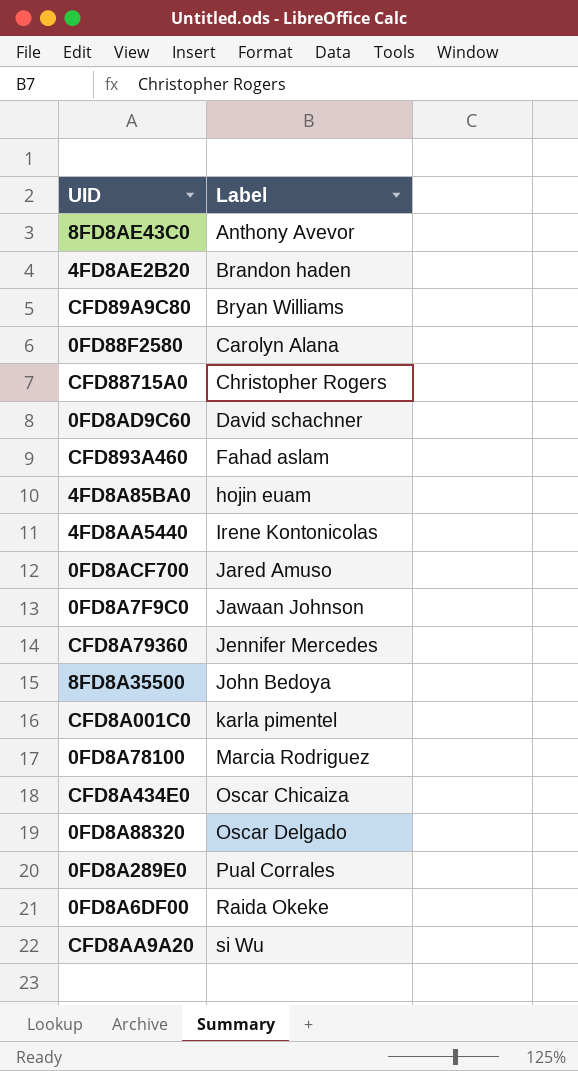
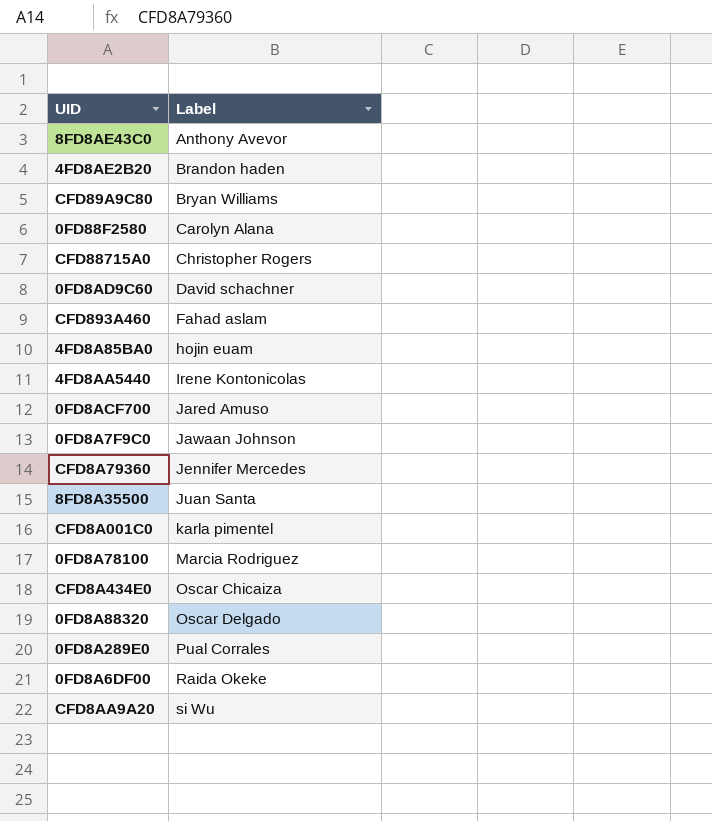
8FD8A35500 | Label: John Bedoya -> Juan Santa

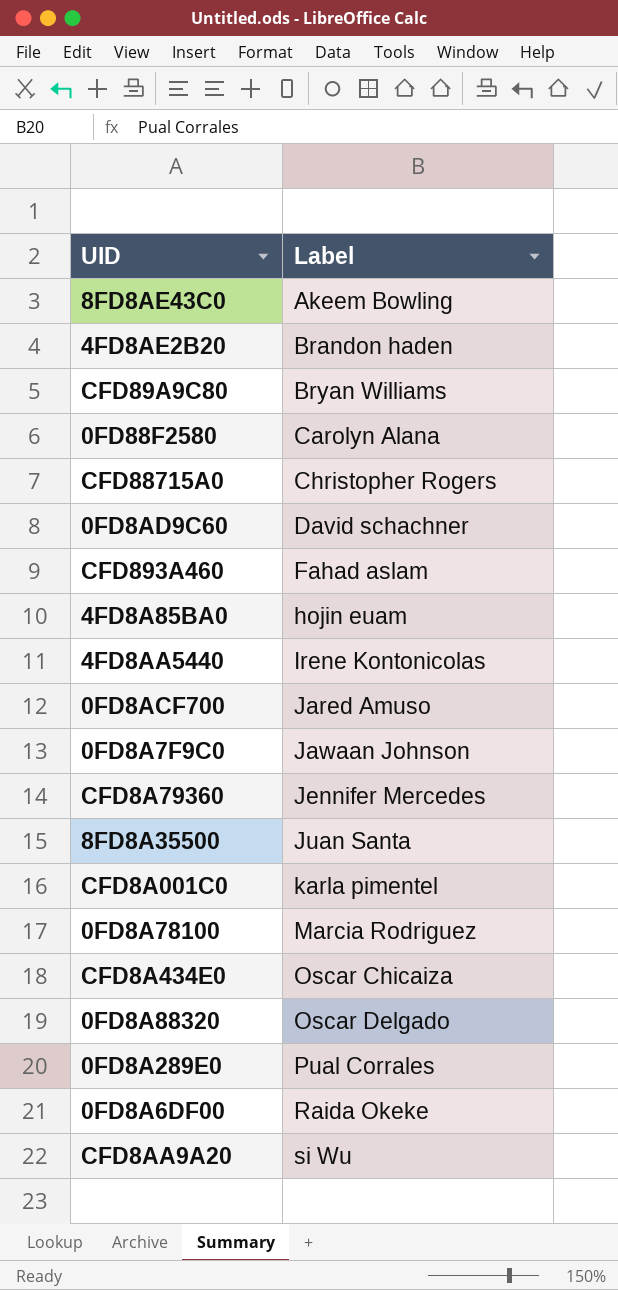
8FD8AE43C0 | Label: Anthony Avevor -> Akeem Bowling

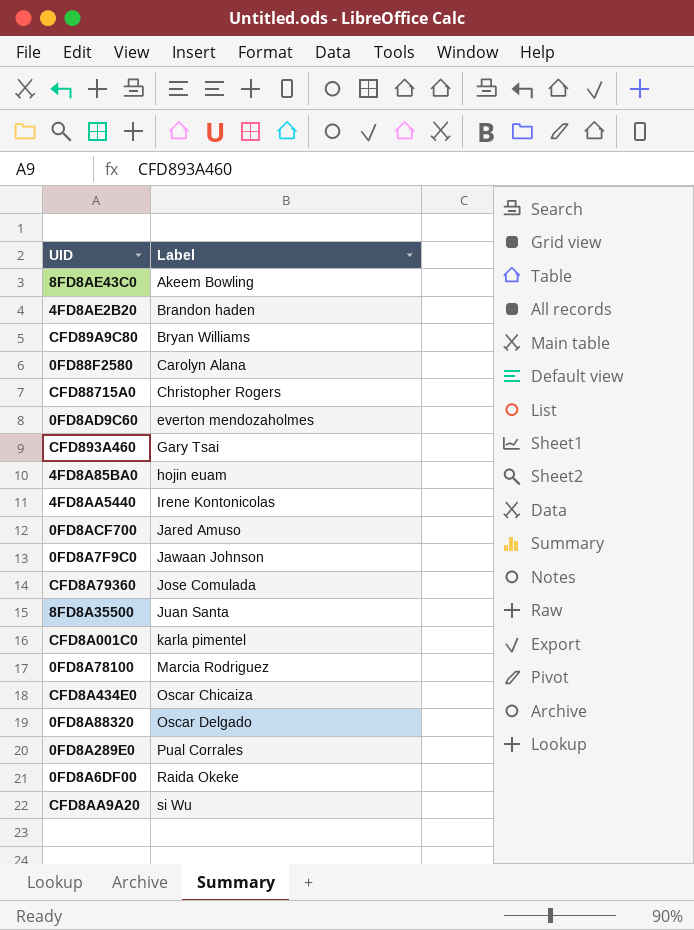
0FD8AD9C60 | Label: David schachner -> everton mendozaholmes
CFD893A460 | Label: Fahad aslam -> Gary Tsai
CFD8A79360 | Label: Jennifer Mercedes -> Jose Comulada

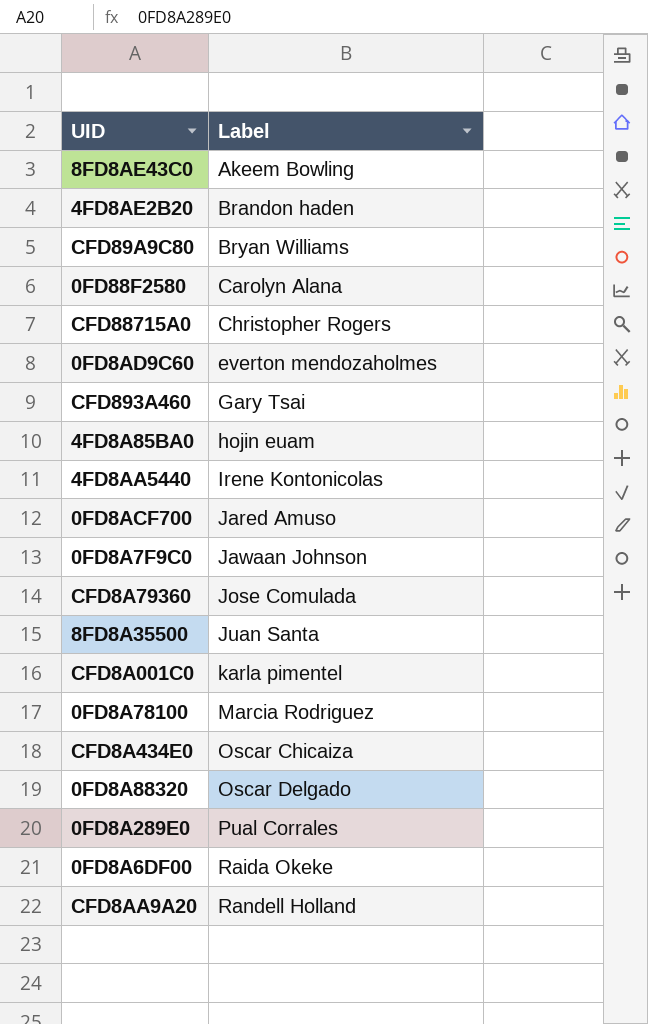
CFD8AA9A20 | Label: si Wu -> Randell Holland

